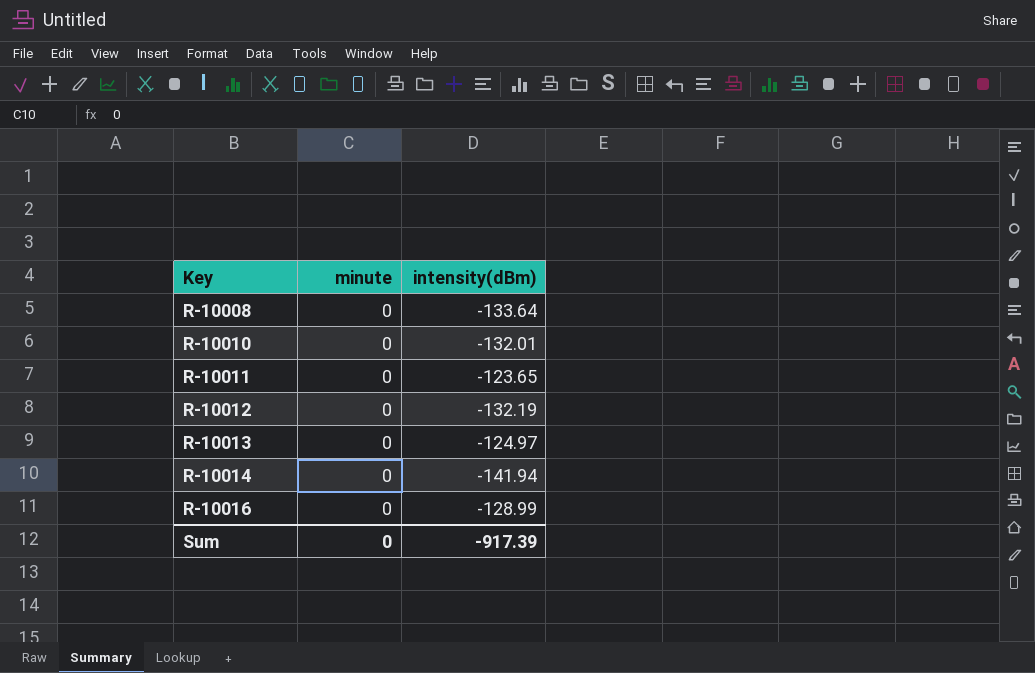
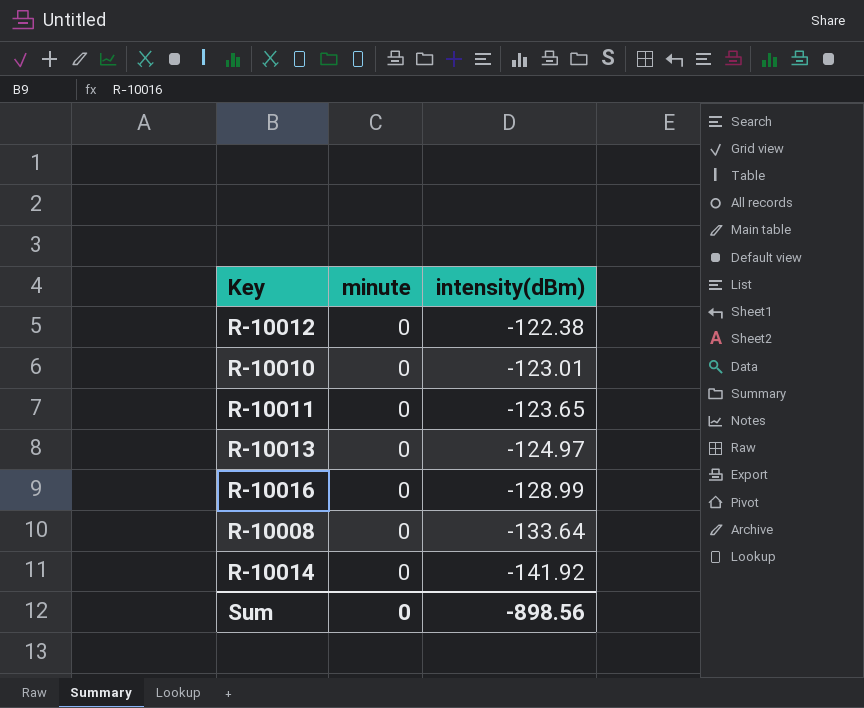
row order: Key ascending -> intensity(dBm) descending
R-10012 | intensity(dBm): -132.19 -> -122.38
R-10010 | intensity(dBm): -132.01 -> -123.01
R-10014 | intensity(dBm): -141.94 -> -141.92
Sum | intensity(dBm): -917.39 -> -898.56

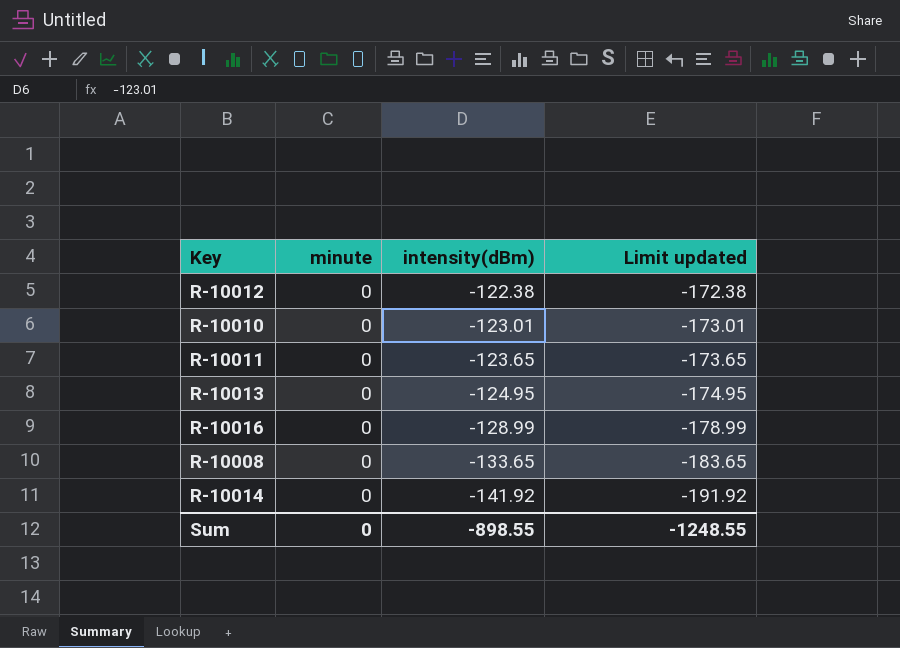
column Limit updated | formula: none -> [intensity(dBm)] - 50
R-10013 | intensity(dBm): -124.97 -> -124.95
R-10008 | intensity(dBm): -133.64 -> -133.65
Sum | intensity(dBm): -898.56 -> -898.55

